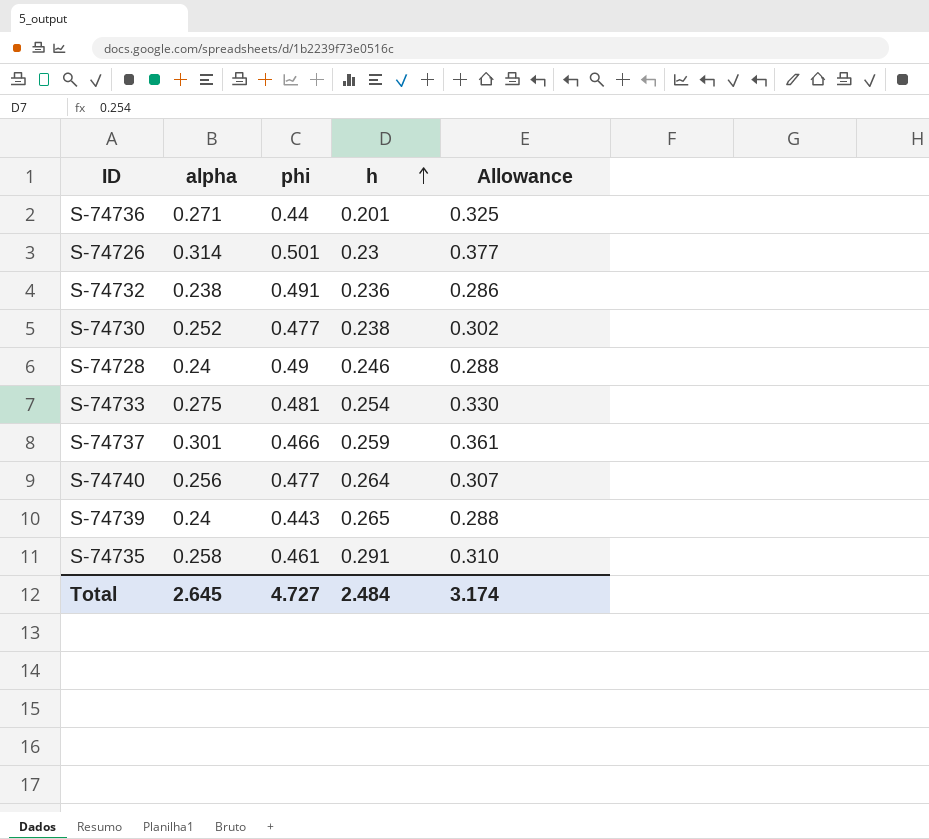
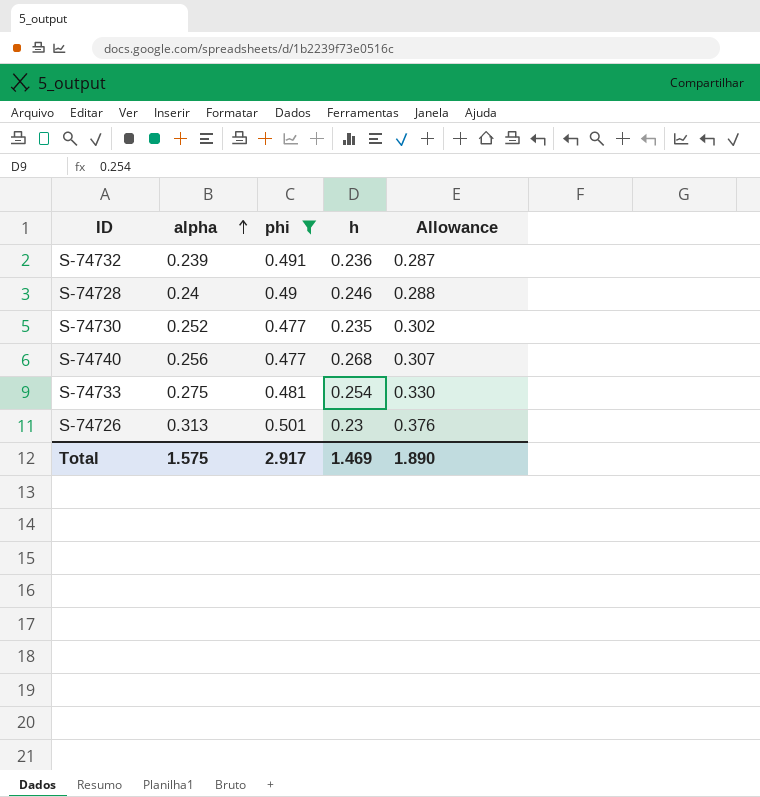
filter: none -> phi >= 0.477
row order: h ascending -> alpha ascending
S-74732 | alpha: 0.238 -> 0.239
S-74732 | Allowance: 0.286 -> 0.287
S-74730 | h: 0.238 -> 0.235
S-74740 | h: 0.264 -> 0.268
S-74726 | alpha: 0.314 -> 0.313
S-74726 | Allowance: 0.377 -> 0.376
Total | alpha: 2.645 -> 1.575
Total | phi: 4.727 -> 2.917
Total | h: 2.484 -> 1.469
Total | Allowance: 3.174 -> 1.890

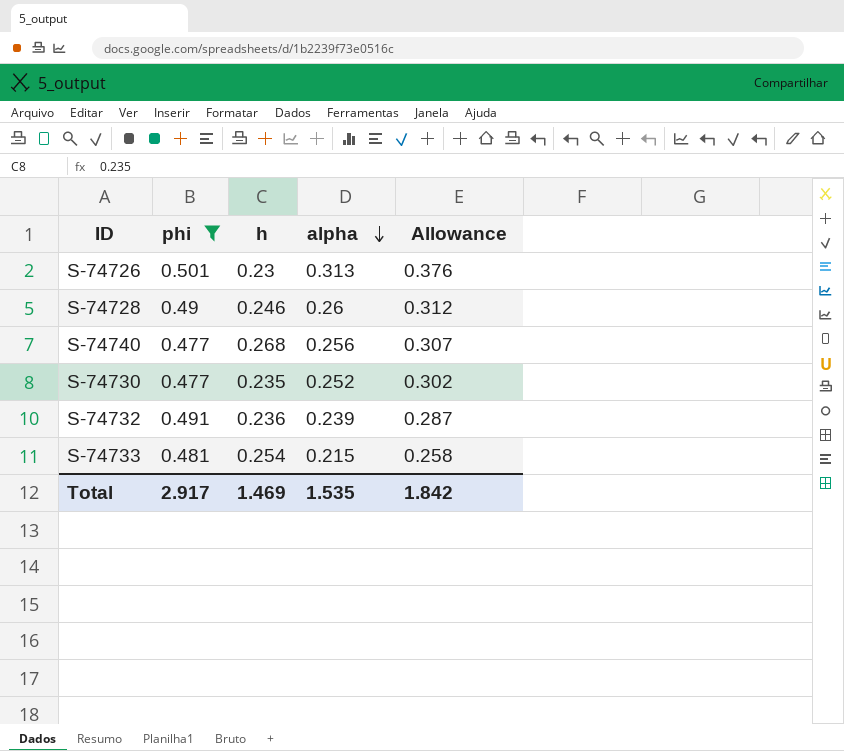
row order: alpha ascending -> alpha descending
column alpha | position: 2 -> 4
S-74728 | alpha: 0.24 -> 0.26
S-74728 | Allowance: 0.288 -> 0.312
S-74733 | alpha: 0.275 -> 0.215
S-74733 | Allowance: 0.330 -> 0.258
Total | alpha: 1.575 -> 1.535
Total | Allowance: 1.890 -> 1.842

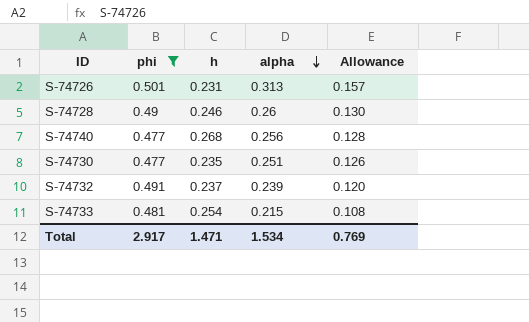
column Allowance | formula: [alpha] * 1.2 -> [alpha] * 0.5
S-74726 | h: 0.23 -> 0.231
S-74730 | alpha: 0.252 -> 0.251
S-74732 | h: 0.236 -> 0.237
Total | h: 1.469 -> 1.471
Total | alpha: 1.535 -> 1.534
Total | Allowance: 1.842 -> 0.769

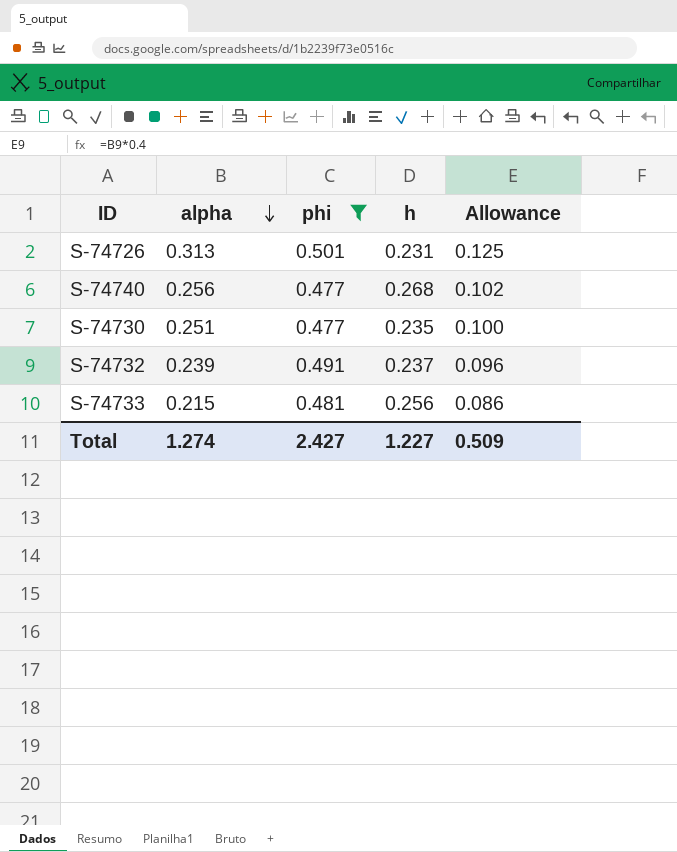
column alpha | position: 4 -> 2
column Allowance | formula: [alpha] * 0.5 -> [alpha] * 0.4
row S-74728: 0.49 | 0.246 | 0.26 | 0.130 -> none
S-74733 | h: 0.254 -> 0.256
Total | alpha: 1.534 -> 1.274
Total | phi: 2.917 -> 2.427
Total | h: 1.471 -> 1.227
Total | Allowance: 0.769 -> 0.509

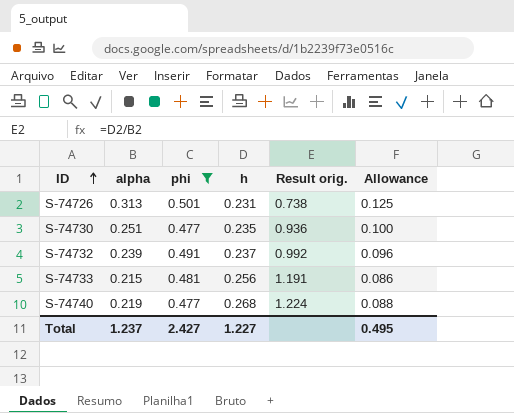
row order: alpha descending -> ID ascending
column Result orig. | formula: none -> [h] / [alpha]
S-74740 | alpha: 0.256 -> 0.219
S-74740 | Allowance: 0.102 -> 0.088
Total | alpha: 1.274 -> 1.237
Total | Allowance: 0.509 -> 0.495

